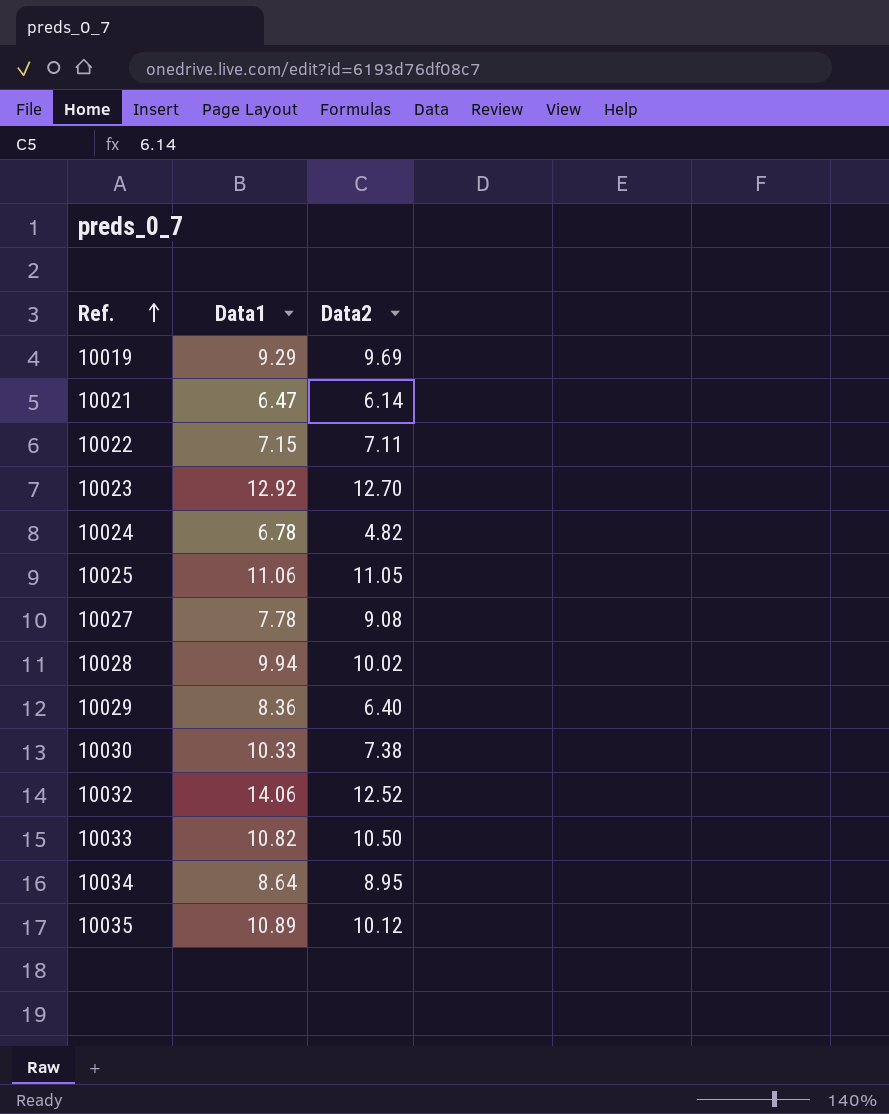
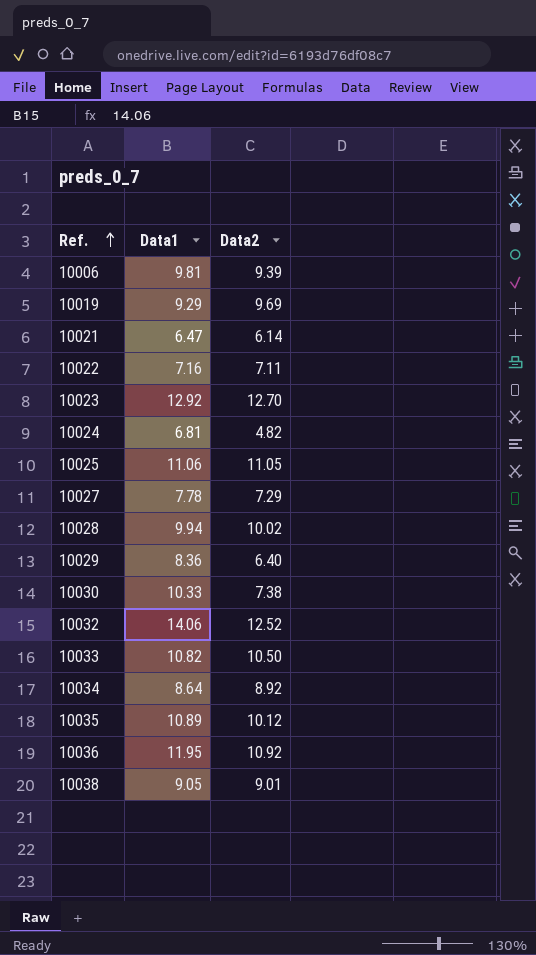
row 10006: none -> 9.81 | 9.39
10022 | Data1: 7.15 -> 7.16
10024 | Data1: 6.78 -> 6.81
10027 | Data2: 9.08 -> 7.29
10034 | Data2: 8.95 -> 8.92
row 10036: none -> 11.95 | 10.92
row 10038: none -> 9.05 | 9.01

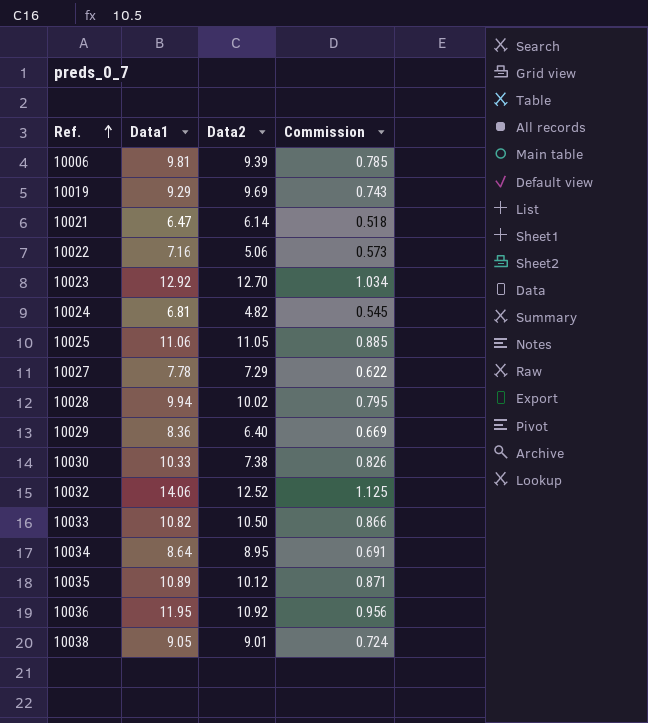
column Commission | formula: none -> [Data1] * 0.08
10022 | Data2: 7.11 -> 5.06
10034 | Data2: 8.92 -> 8.95

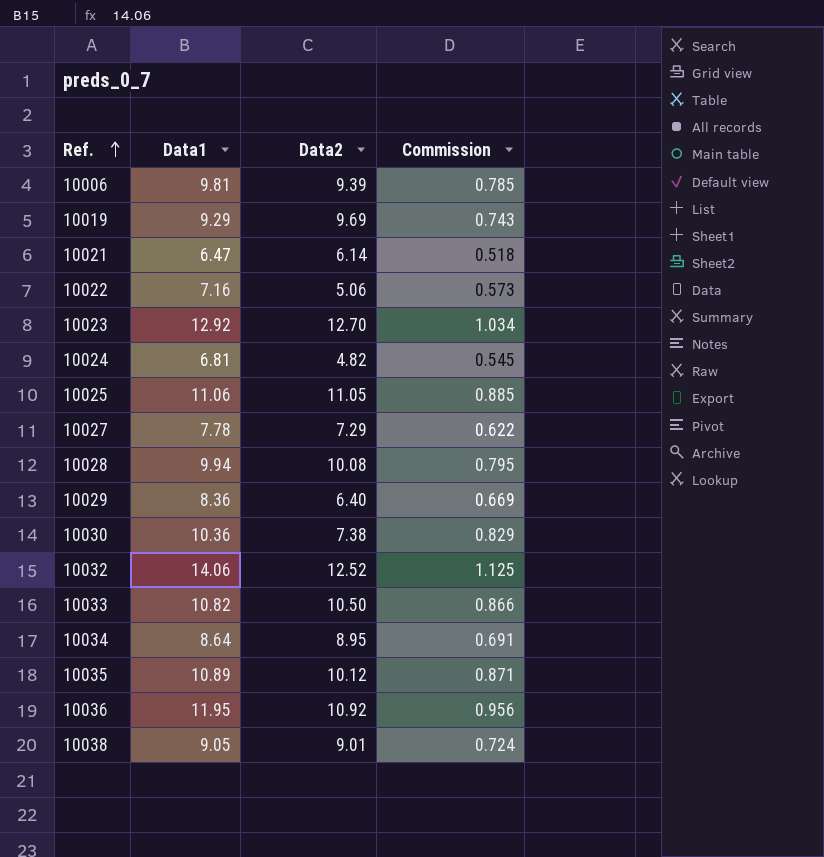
10028 | Data2: 10.02 -> 10.08
10030 | Data1: 10.33 -> 10.36
10030 | Commission: 0.826 -> 0.829

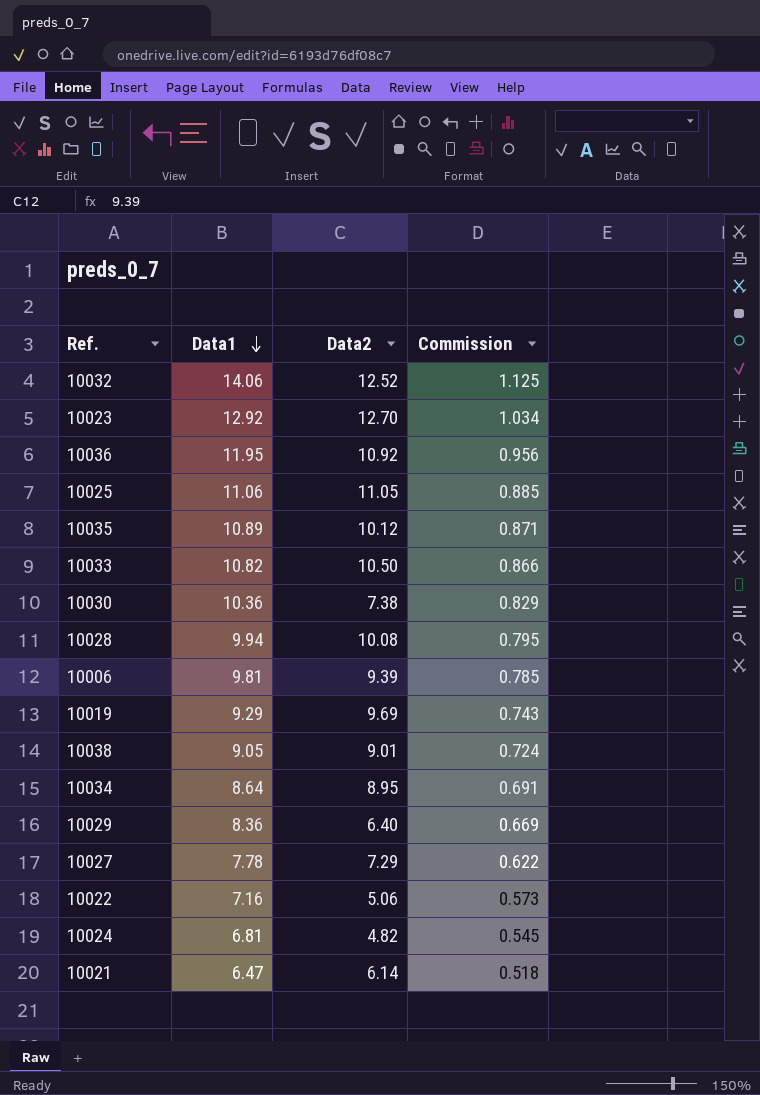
row order: Ref. ascending -> Data1 descending

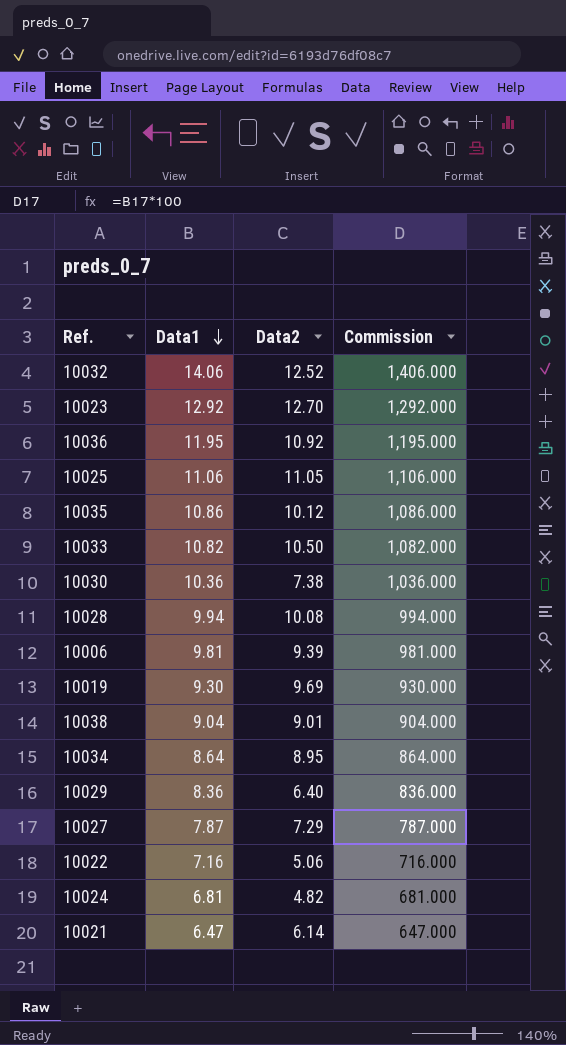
column Commission | formula: [Data1] * 0.08 -> [Data1] * 100
10035 | Data1: 10.89 -> 10.86
10019 | Data1: 9.29 -> 9.30
10038 | Data1: 9.05 -> 9.04
10027 | Data1: 7.78 -> 7.87

